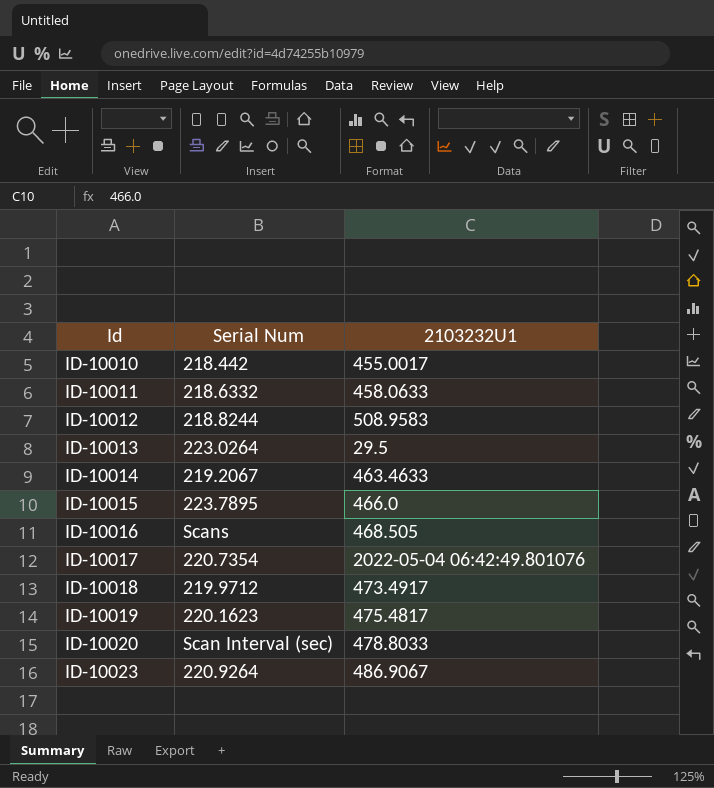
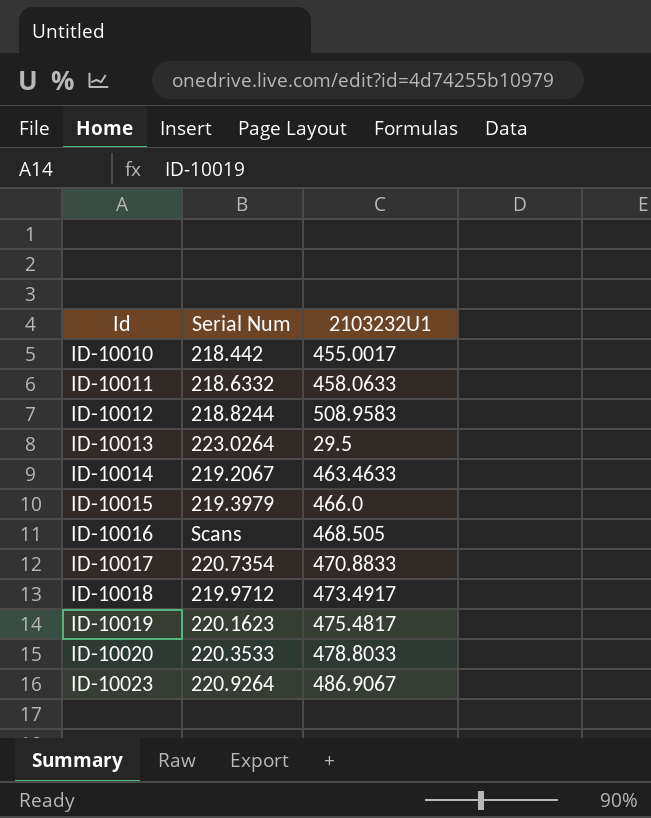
ID-10015 | Serial Num: 223.7895 -> 219.3979
ID-10017 | 2103232U1: 2022-05-04 06:42:49.801076 -> 470.8833
ID-10020 | Serial Num: Scan Interval (sec) -> 220.3533

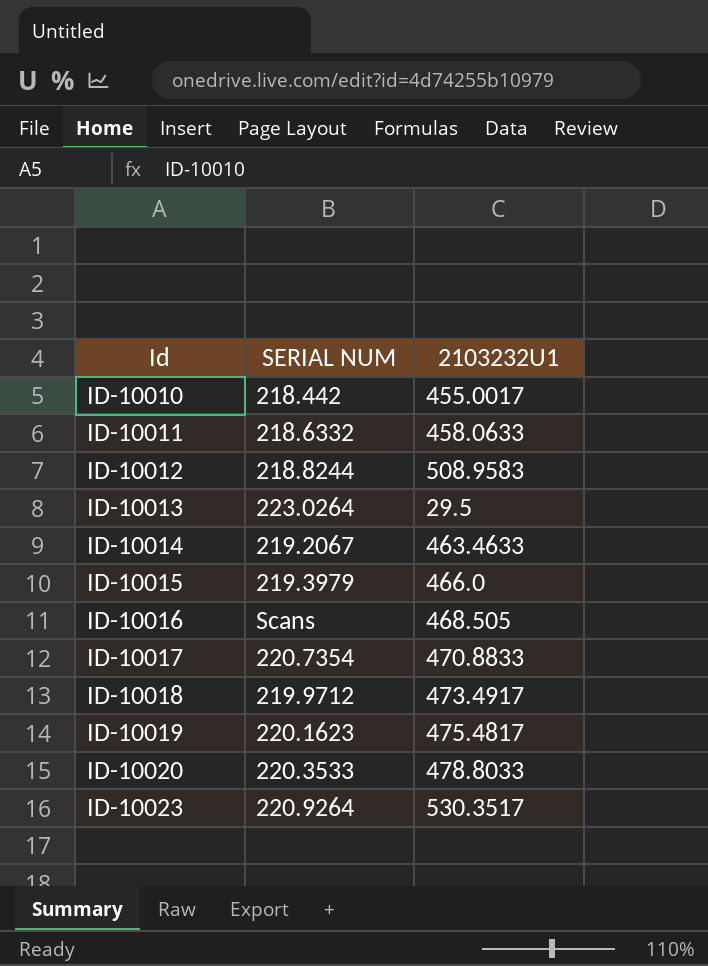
column name: Serial Num -> SERIAL NUM
ID-10023 | 2103232U1: 486.9067 -> 530.3517

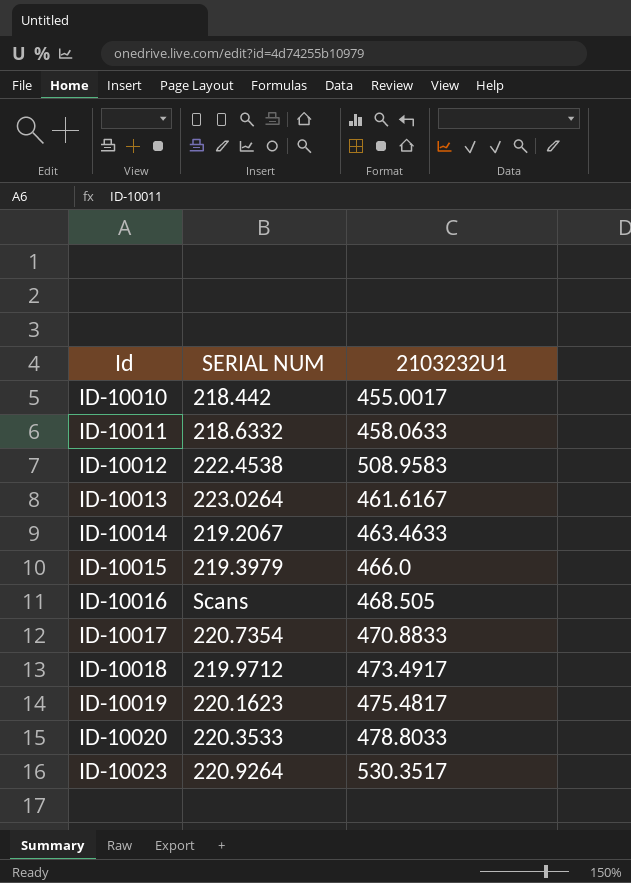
ID-10012 | SERIAL NUM: 218.8244 -> 222.4538
ID-10013 | 2103232U1: 29.5 -> 461.6167

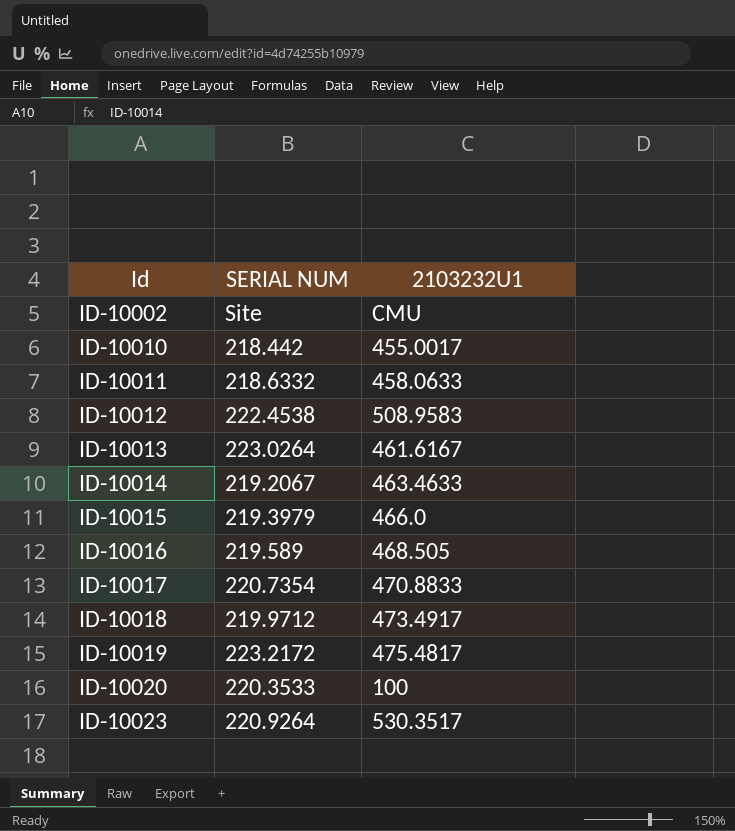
row ID-10002: none -> Site | CMU
ID-10016 | SERIAL NUM: Scans -> 219.589
ID-10019 | SERIAL NUM: 220.1623 -> 223.2172
ID-10020 | 2103232U1: 478.8033 -> 100

